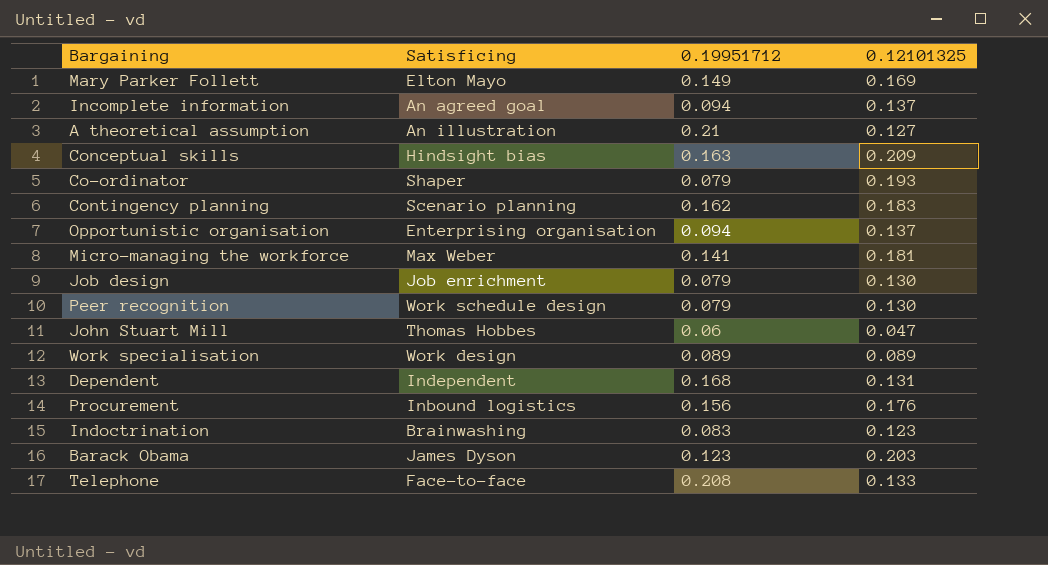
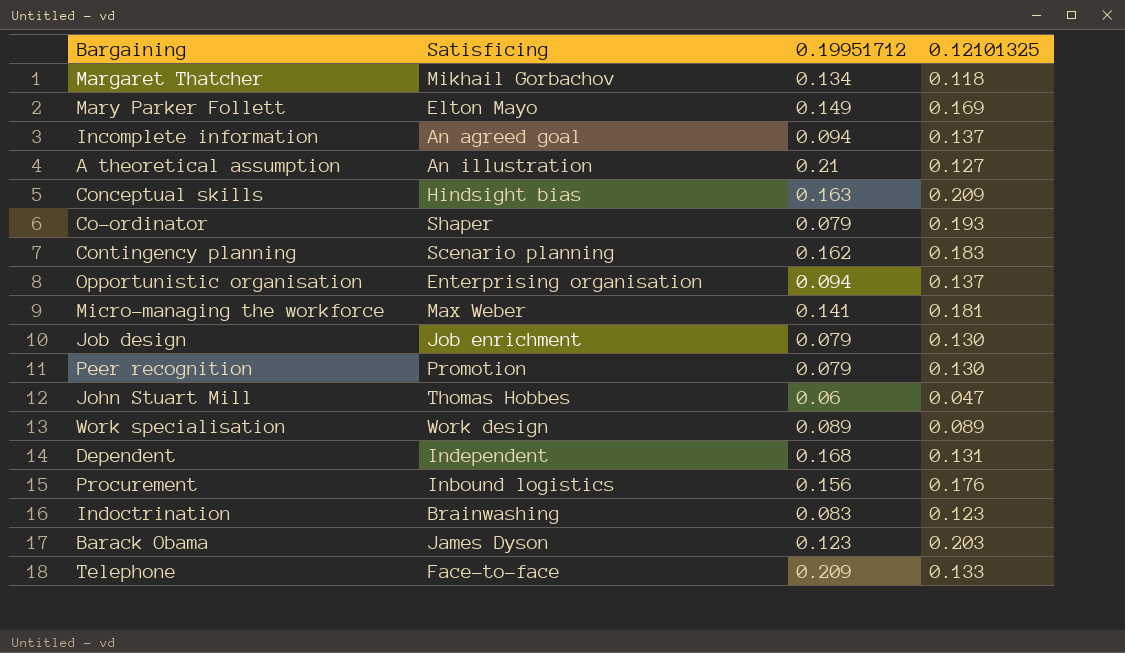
row Margaret Thatcher: none -> Mikhail Gorbachov | 0.134 | 0.118
Peer recognition | Satisficing: Work schedule design -> Promotion
Telephone | 0.19951712: 0.208 -> 0.209

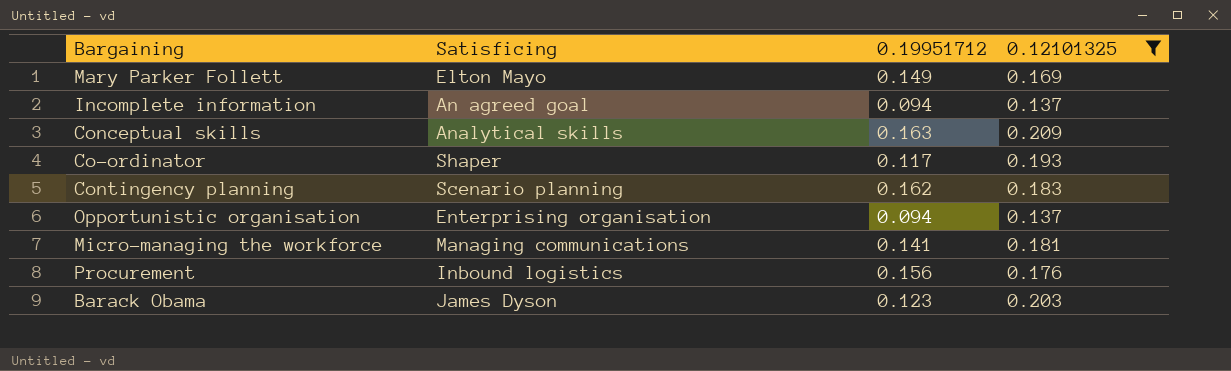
filter: none -> 0.12101325 >= 0.137
Conceptual skills | Satisficing: Hindsight bias -> Analytical skills
Co-ordinator | 0.19951712: 0.079 -> 0.117
Micro-managing the workforce | Satisficing: Max Weber -> Managing communications

